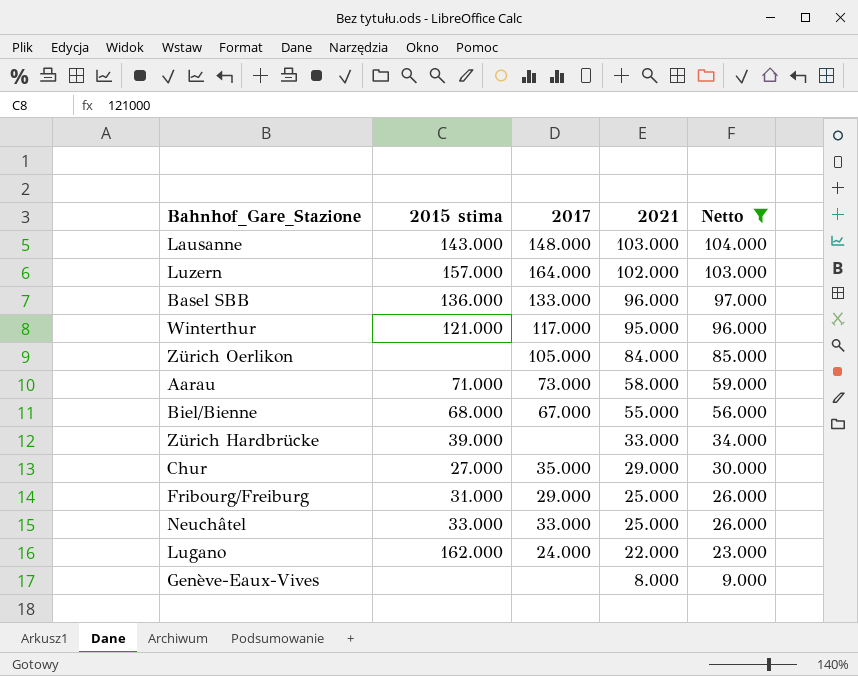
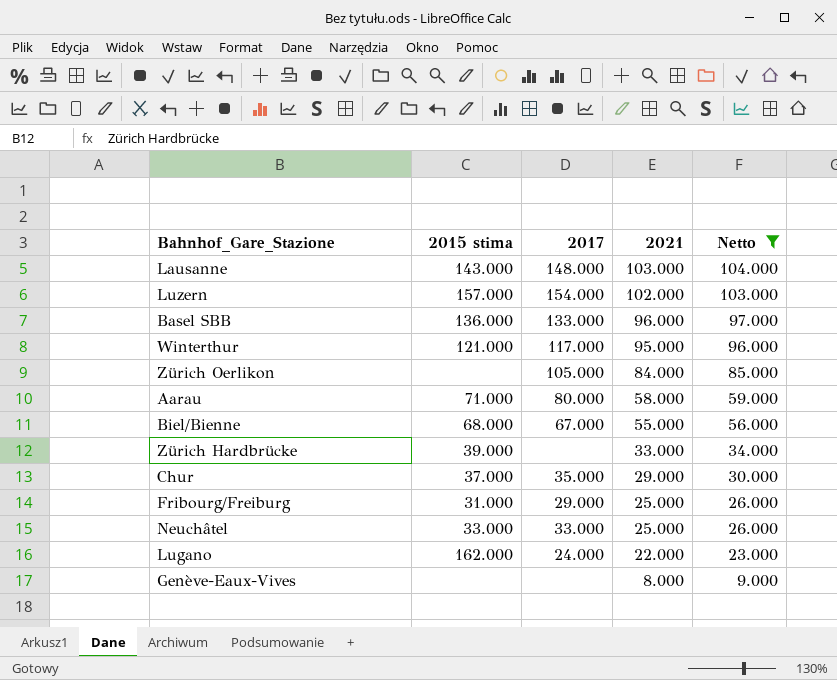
Luzern | 2017: 164.000 -> 154.000
Aarau | 2017: 73.000 -> 80.000
Chur | 2015 stima: 27.000 -> 37.000

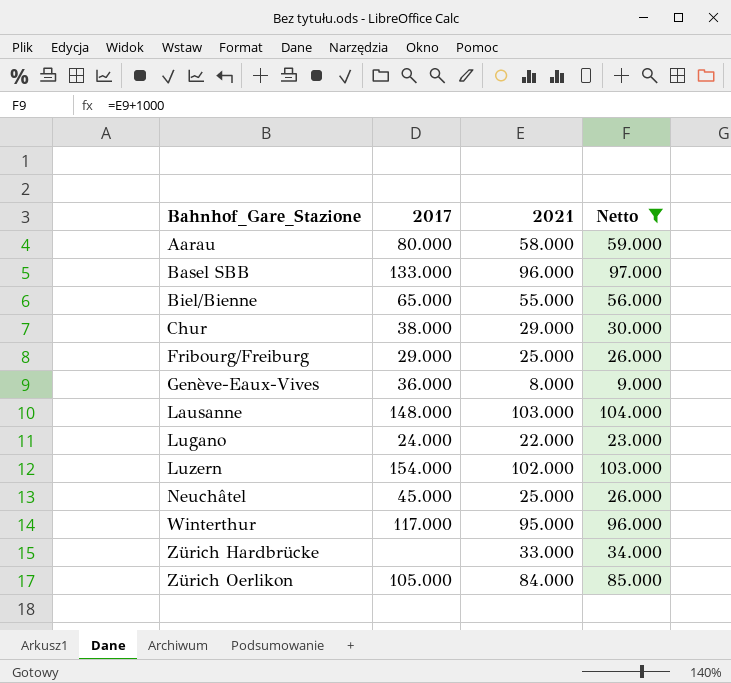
row order: 2021 descending -> Bahnhof_Gare_Stazione ascending
column 2015 stima | position: 2 -> none
Biel/Bienne | 2017: 67.000 -> 65.000
Chur | 2017: 35.000 -> 38.000
Genève-Eaux-Vives | 2017: none -> 36.000
Neuchâtel | 2017: 33.000 -> 45.000

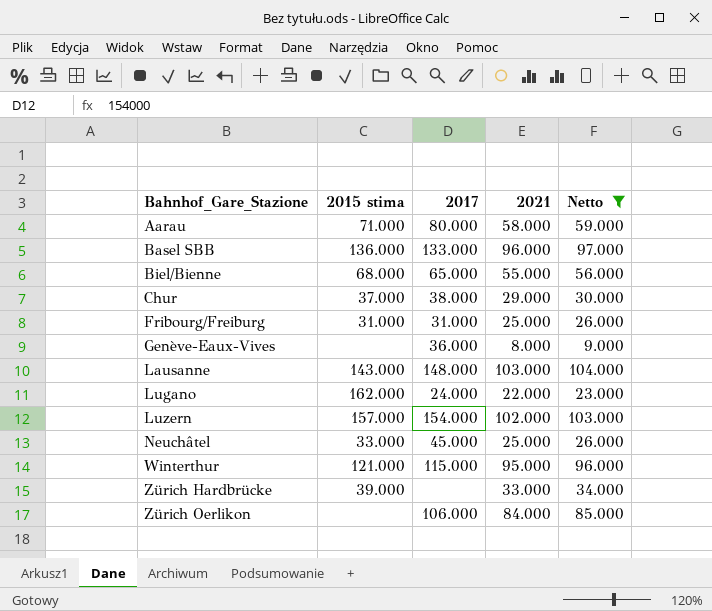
column 2015 stima | position: none -> 2
Fribourg/Freiburg | 2017: 29.000 -> 31.000
Winterthur | 2017: 117.000 -> 115.000
Zürich Oerlikon | 2017: 105.000 -> 106.000

